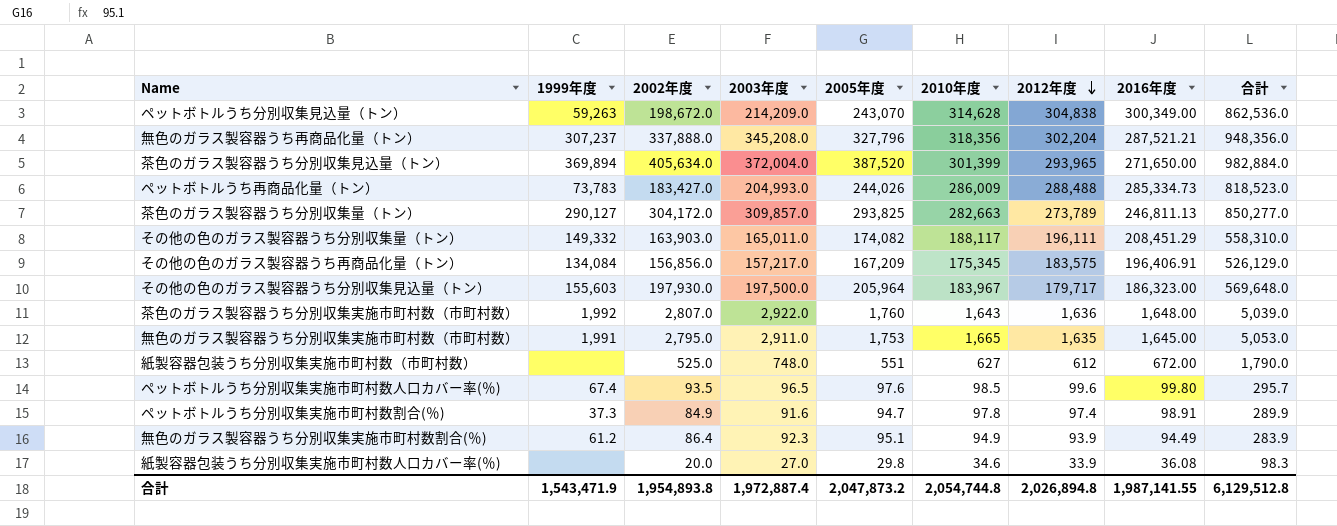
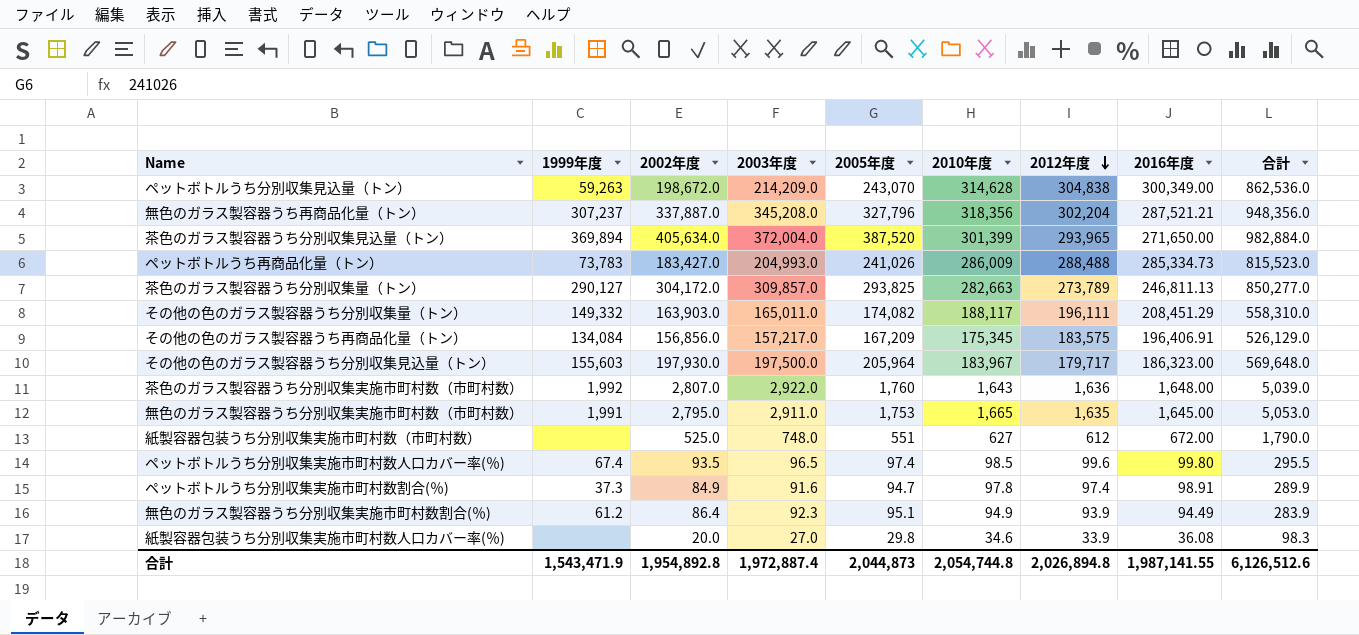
無色のガラス製容器うち再商品化量（トン） | 2002年度: 337,888.0 -> 337,887.0
ペットボトルうち再商品化量（トン） | 2005年度: 244,026 -> 241,026
ペットボトルうち再商品化量（トン） | 合計: 818,523.0 -> 815,523.0
ペットボトルうち分別収集実施市町村数人口カバー率(％) | 2005年度: 97.6 -> 97.4
ペットボトルうち分別収集実施市町村数人口カバー率(％) | 合計: 295.7 -> 295.5
合計 | 2002年度: 1,954,893.8 -> 1,954,892.8
合計 | 2005年度: 2,047,873.2 -> 2,044,873
合計 | 合計: 6,129,512.8 -> 6,126,512.6

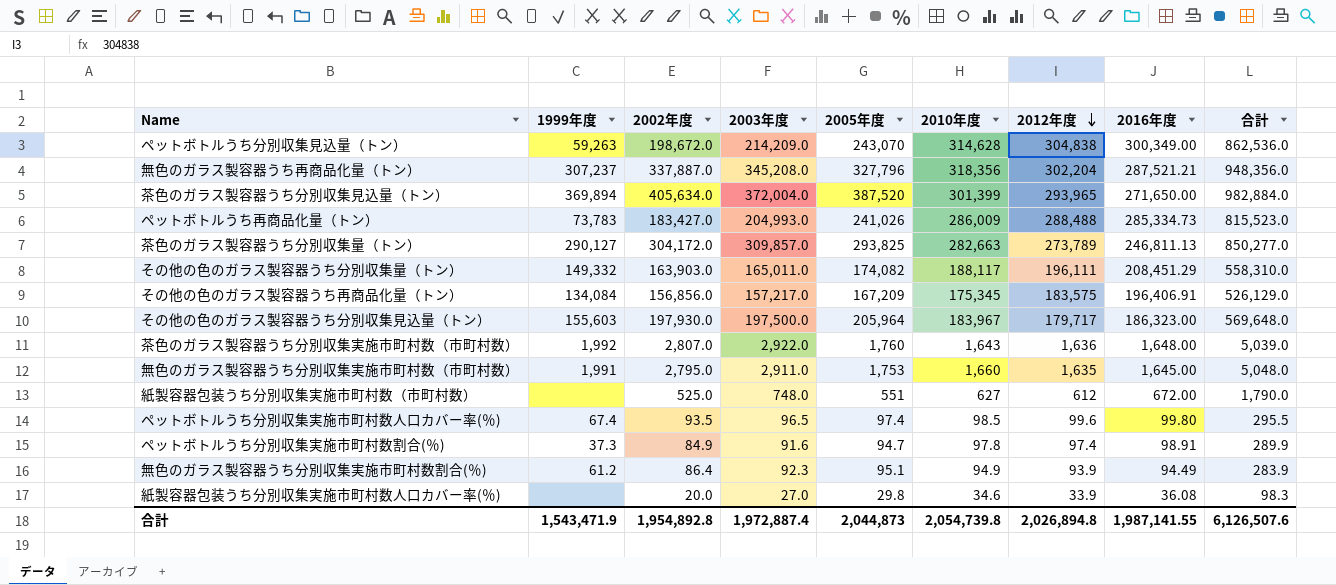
無色のガラス製容器うち分別収集実施市町村数（市町村数） | 2010年度: 1,665 -> 1,660
無色のガラス製容器うち分別収集実施市町村数（市町村数） | 合計: 5,053.0 -> 5,048.0
合計 | 2010年度: 2,054,744.8 -> 2,054,739.8
合計 | 合計: 6,126,512.6 -> 6,126,507.6

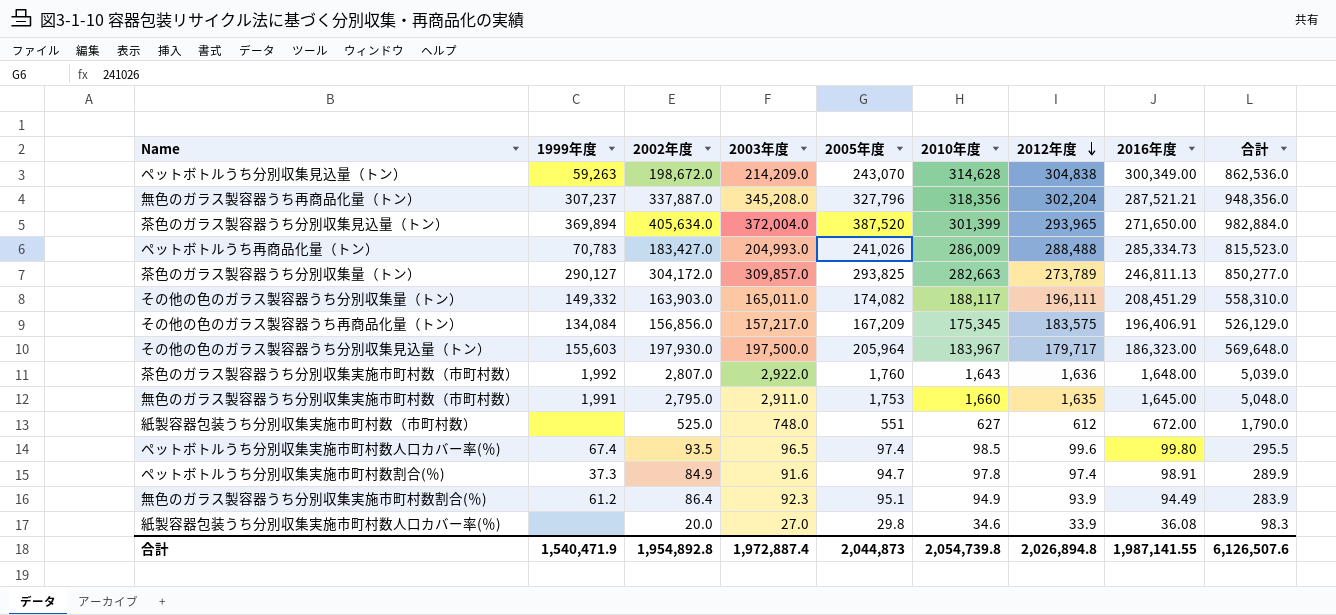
ペットボトルうち再商品化量（トン） | 1999年度: 73,783 -> 70,783
合計 | 1999年度: 1,543,471.9 -> 1,540,471.9

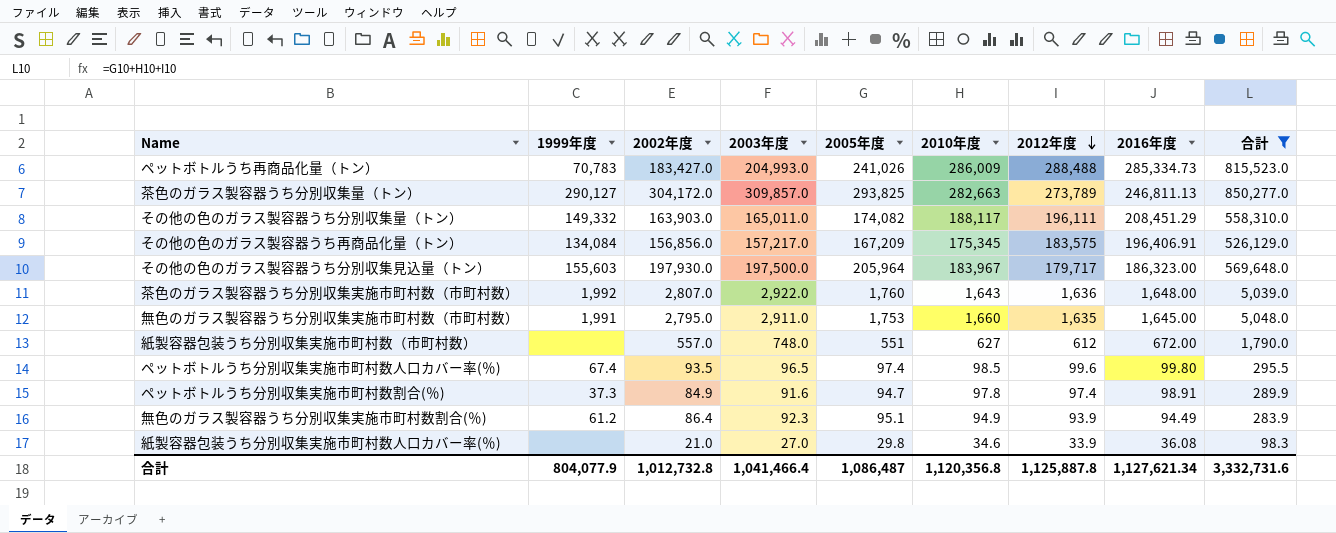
filter: none -> 合計 <= 850,277.0
紙製容器包装うち分別収集実施市町村数（市町村数） | 2002年度: 525.0 -> 557.0
紙製容器包装うち分別収集実施市町村数人口カバー率(％) | 2002年度: 20.0 -> 21.0
合計 | 1999年度: 1,540,471.9 -> 804,077.9
合計 | 2002年度: 1,954,892.8 -> 1,012,732.8
合計 | 2003年度: 1,972,887.4 -> 1,041,466.4
合計 | 2005年度: 2,044,873 -> 1,086,487
合計 | 2010年度: 2,054,739.8 -> 1,120,356.8
合計 | 2012年度: 2,026,894.8 -> 1,125,887.8
合計 | 2016年度: 1,987,141.55 -> 1,127,621.34
合計 | 合計: 6,126,507.6 -> 3,332,731.6

